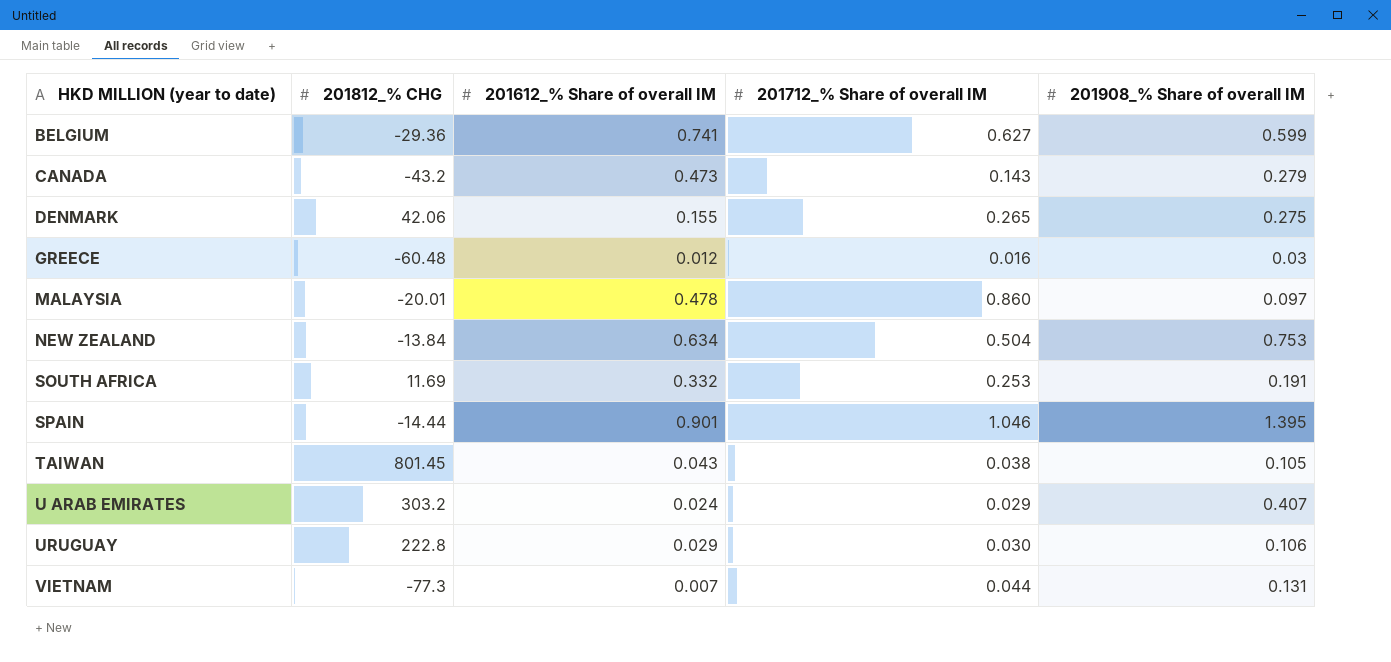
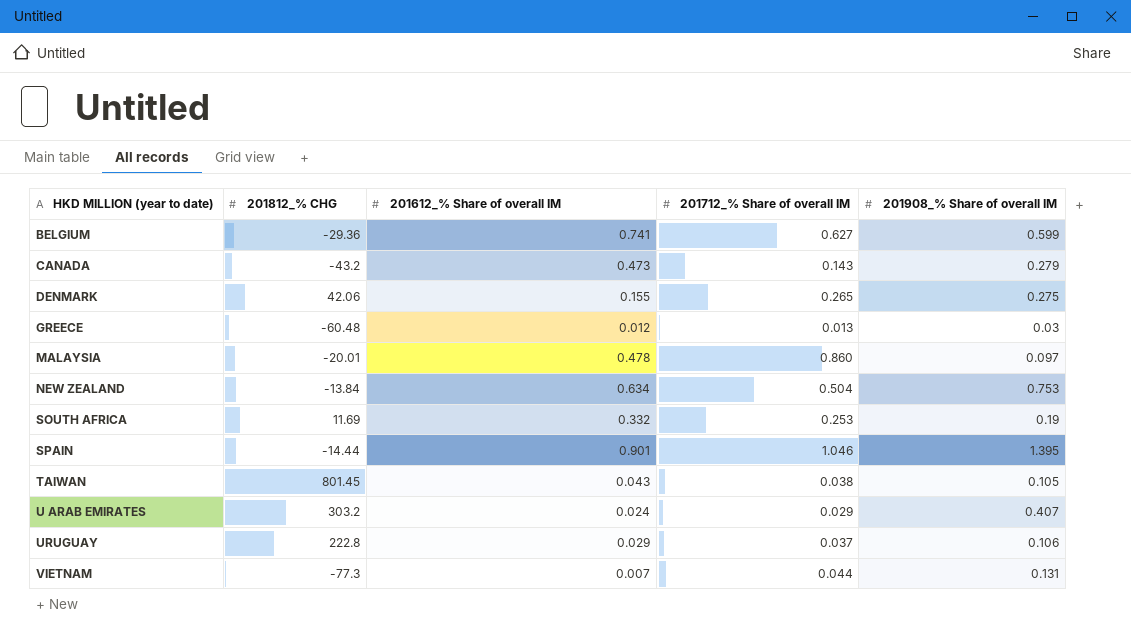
GREECE | 201712_% Share of overall IM: 0.016 -> 0.013
SOUTH AFRICA | 201908_% Share of overall IM: 0.191 -> 0.19
URUGUAY | 201712_% Share of overall IM: 0.030 -> 0.037

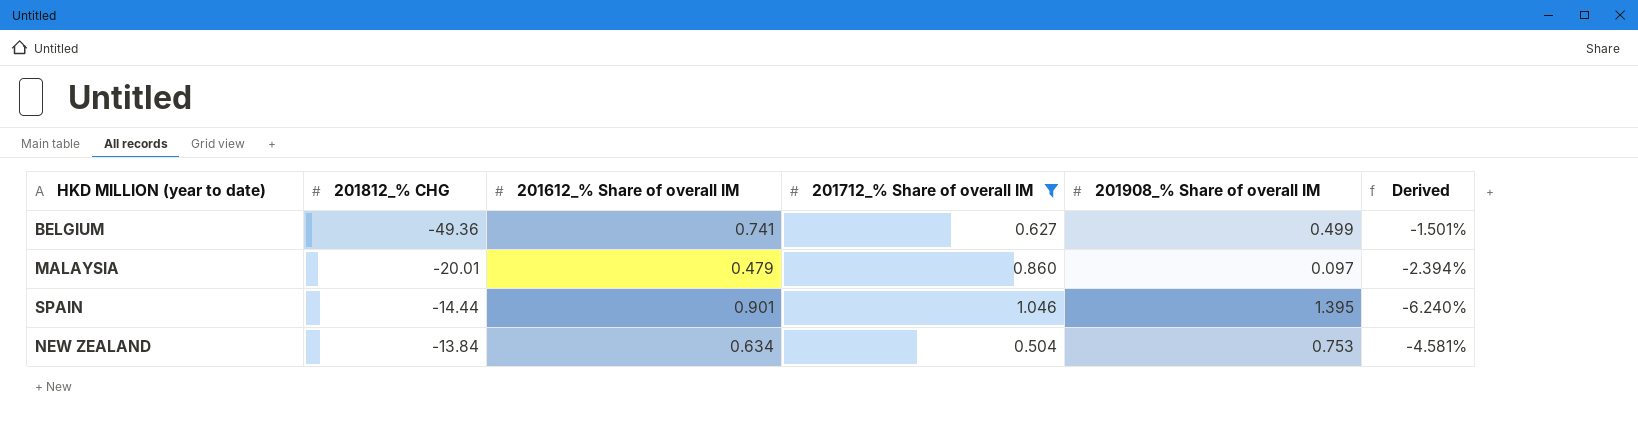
filter: none -> 201712_% Share of overall IM >= 0.504
row order: HKD MILLION (year to date) ascending -> 201812_% CHG ascending
column Derived | formula: none -> [201612_% Share of overall IM] / [201812_% CHG]
BELGIUM | 201812_% CHG: -29.36 -> -49.36
BELGIUM | 201908_% Share of overall IM: 0.599 -> 0.499
MALAYSIA | 201612_% Share of overall IM: 0.478 -> 0.479

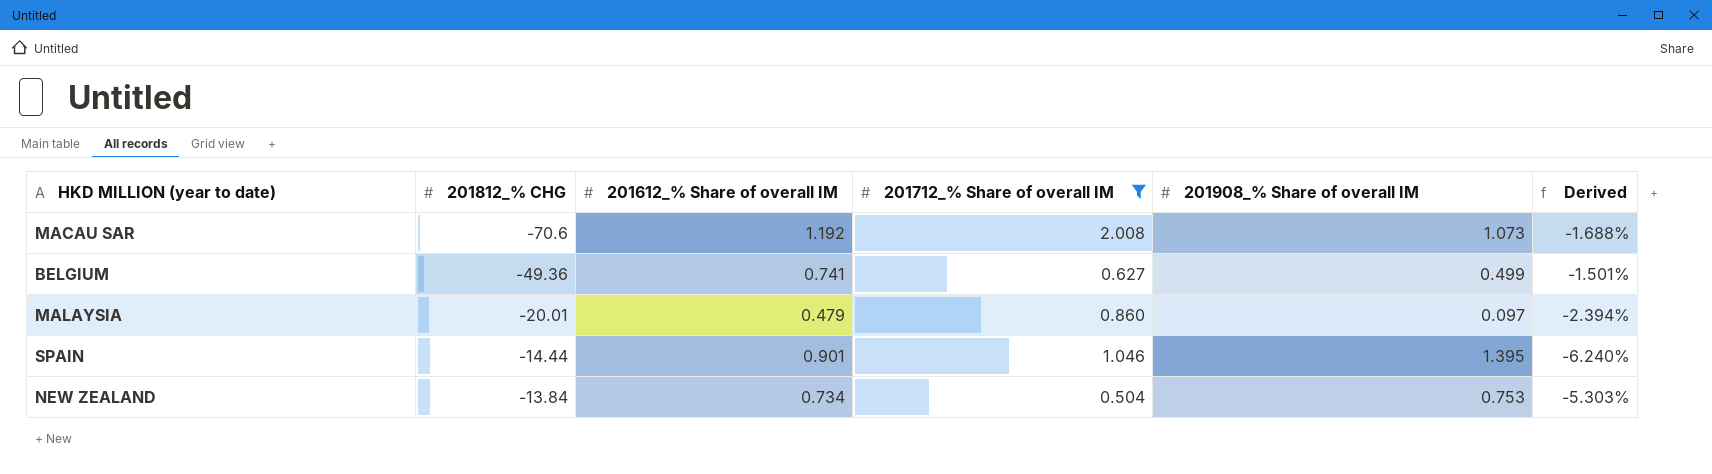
row MACAU SAR: none -> -70.6 | 1.192 | 2.008 | 1.073 | -1.688%
NEW ZEALAND | 201612_% Share of overall IM: 0.634 -> 0.734
NEW ZEALAND | Derived: -4.581% -> -5.303%

